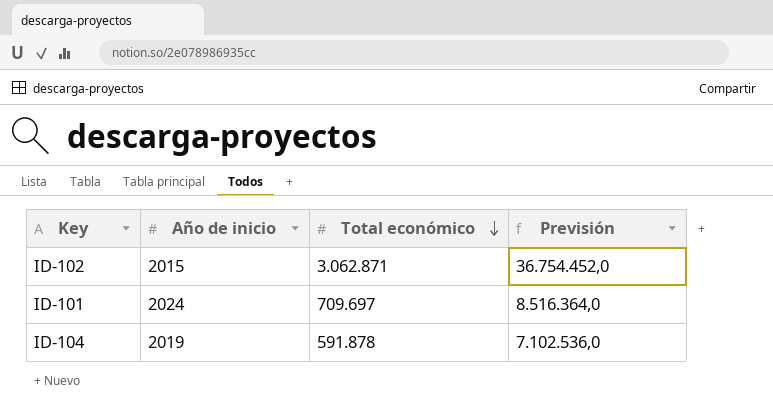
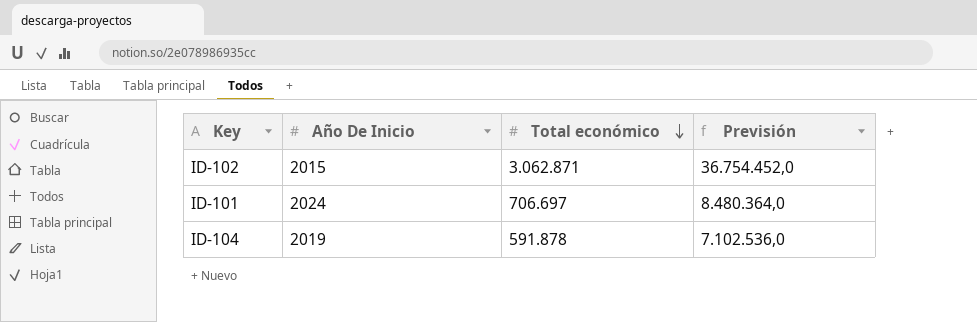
column name: Año de inicio -> Año De Inicio
ID-101 | Total económico: 709.697 -> 706.697
ID-101 | Previsión: 8.516.364,0 -> 8.480.364,0

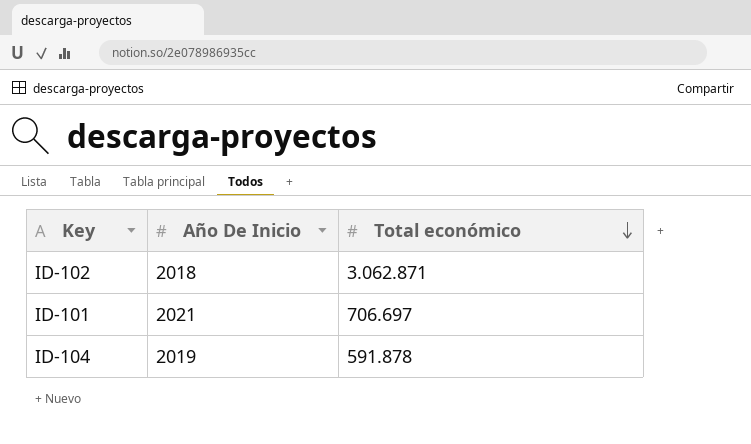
column Previsión | formula: [Total económico] * 12 -> none
ID-102 | Año De Inicio: 2015 -> 2018
ID-101 | Año De Inicio: 2024 -> 2021

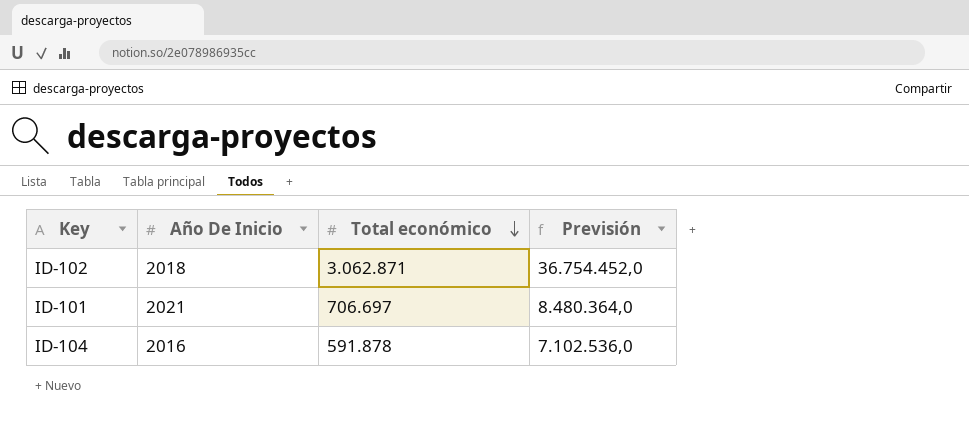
column Previsión | formula: none -> [Total económico] * 12
ID-104 | Año De Inicio: 2019 -> 2016

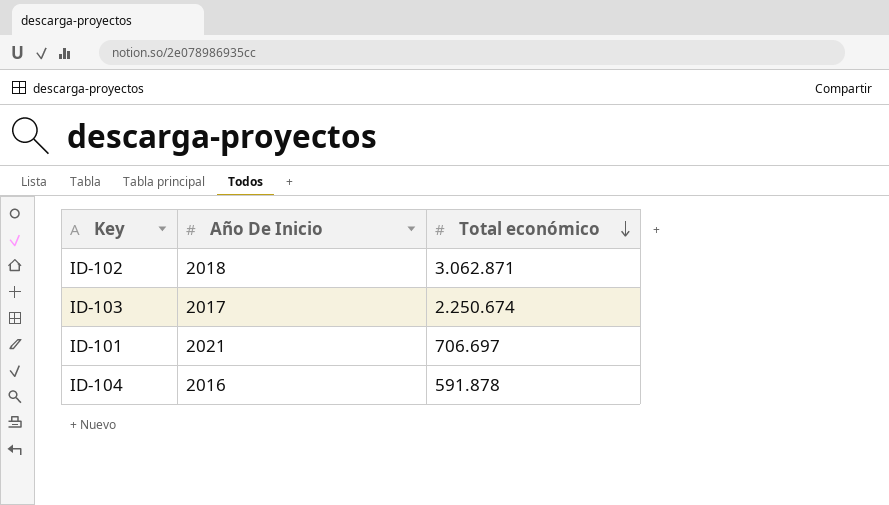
column Previsión | formula: [Total económico] * 12 -> none
row ID-103: none -> 2017 | 2.250.674

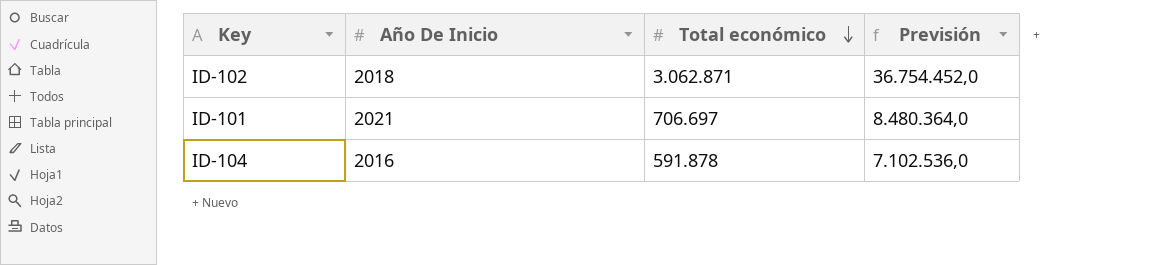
column Previsión | formula: none -> [Total económico] * 12
row ID-103: 2017 | 2.250.674 -> none

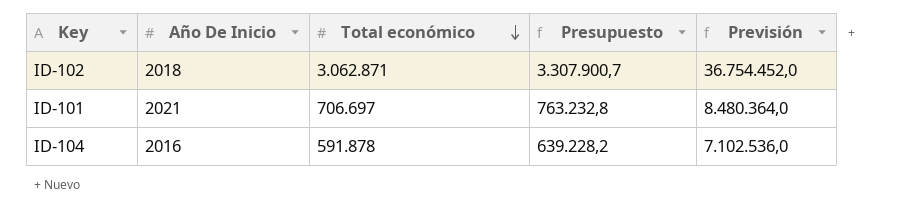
column Presupuesto | formula: none -> [Total económico] * 1,08

